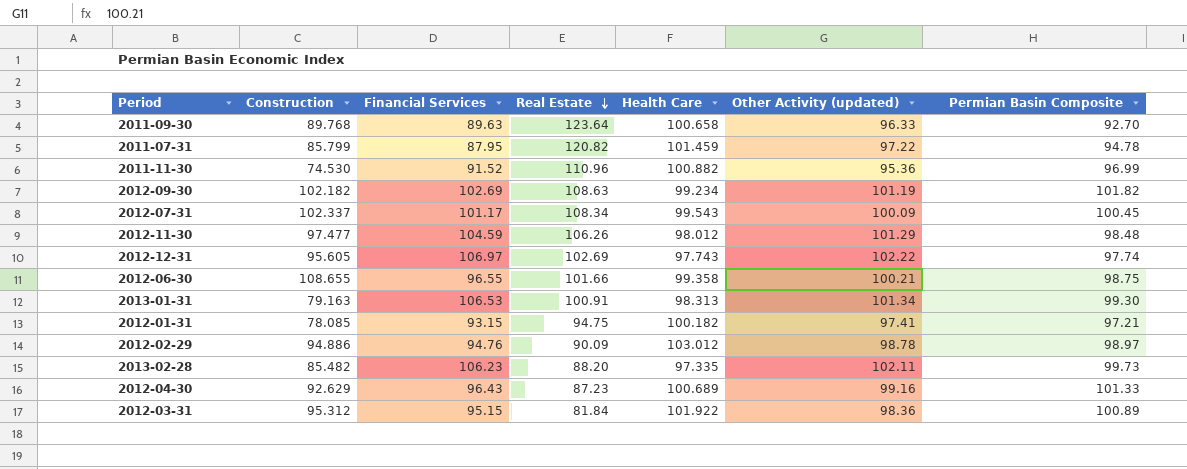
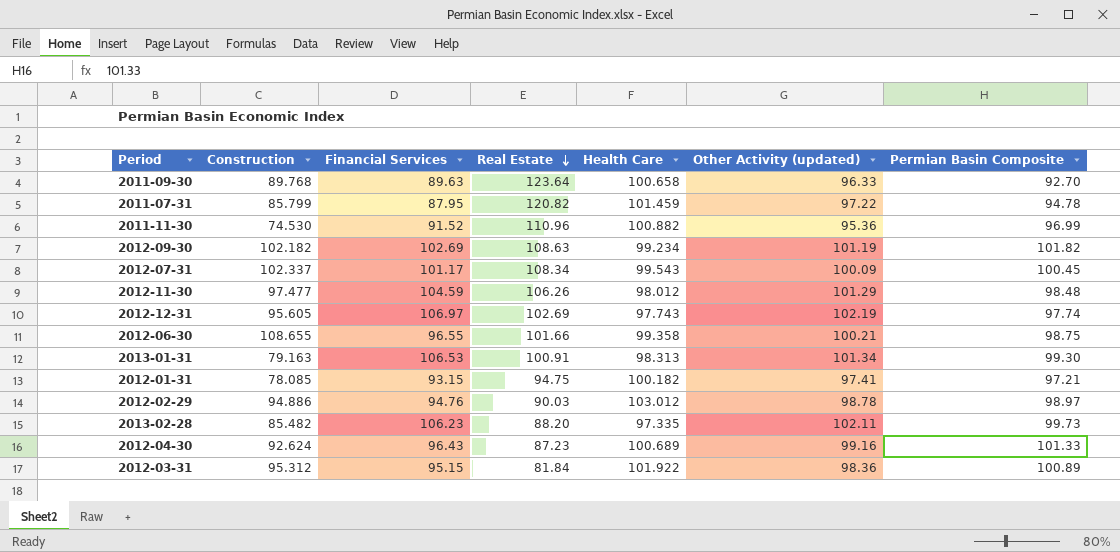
2012-12-31 | Other Activity (updated): 102.22 -> 102.19
2012-02-29 | Real Estate: 90.09 -> 90.03
2012-04-30 | Construction: 92.629 -> 92.624

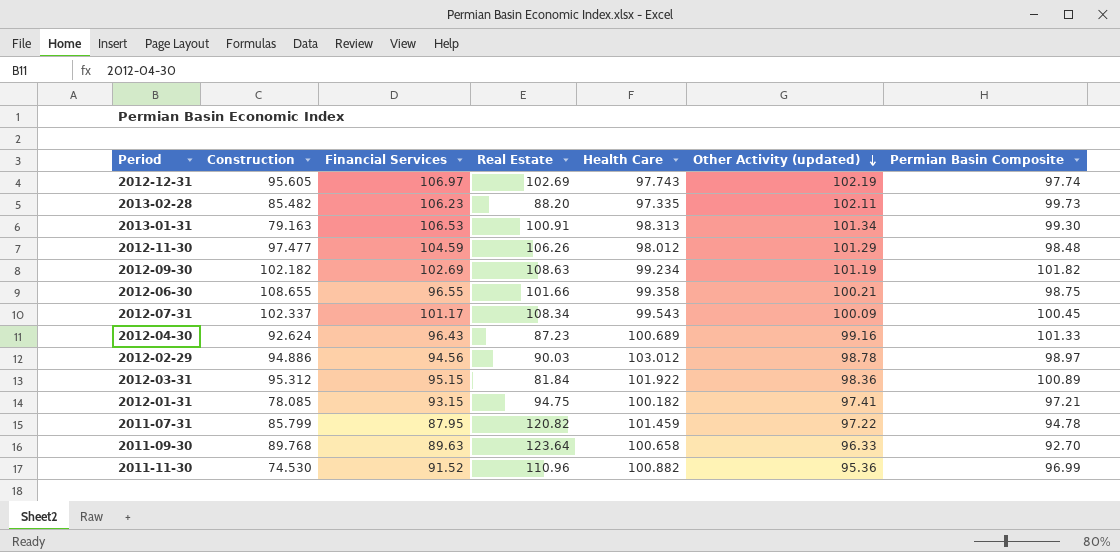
row order: Real Estate descending -> Other Activity (updated) descending
2012-02-29 | Financial Services: 94.76 -> 94.56

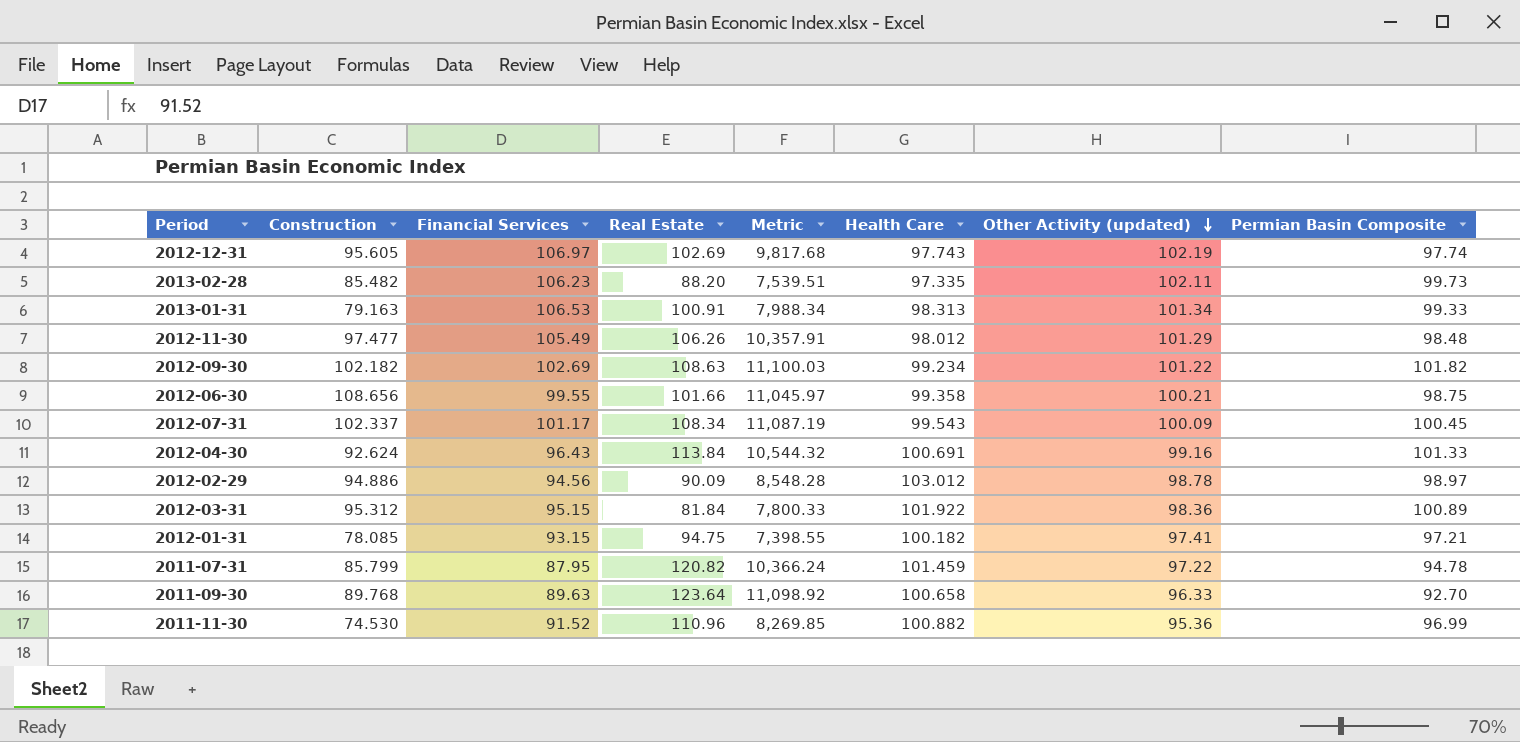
column Metric | formula: none -> [Construction] * [Real Estate]
2013-01-31 | Permian Basin Composite: 99.30 -> 99.33
2012-11-30 | Financial Services: 104.59 -> 105.49
2012-09-30 | Other Activity (updated): 101.19 -> 101.22
2012-06-30 | Construction: 108.655 -> 108.656
2012-06-30 | Financial Services: 96.55 -> 99.55
2012-04-30 | Real Estate: 87.23 -> 113.84
2012-04-30 | Health Care: 100.689 -> 100.691
2012-02-29 | Real Estate: 90.03 -> 90.09

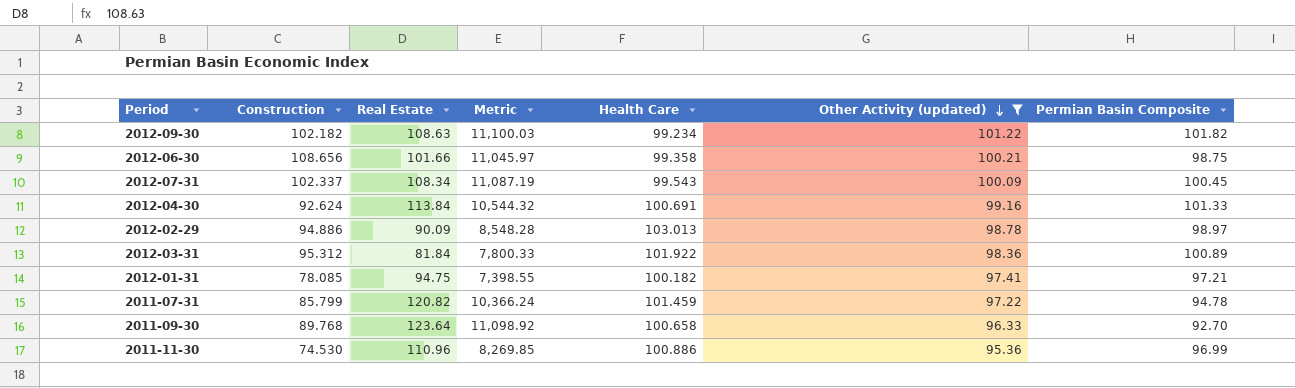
filter: none -> Other Activity (updated) <= 101.22
column Financial Services | position: 3 -> none
2012-02-29 | Health Care: 103.012 -> 103.013
2011-11-30 | Health Care: 100.882 -> 100.886

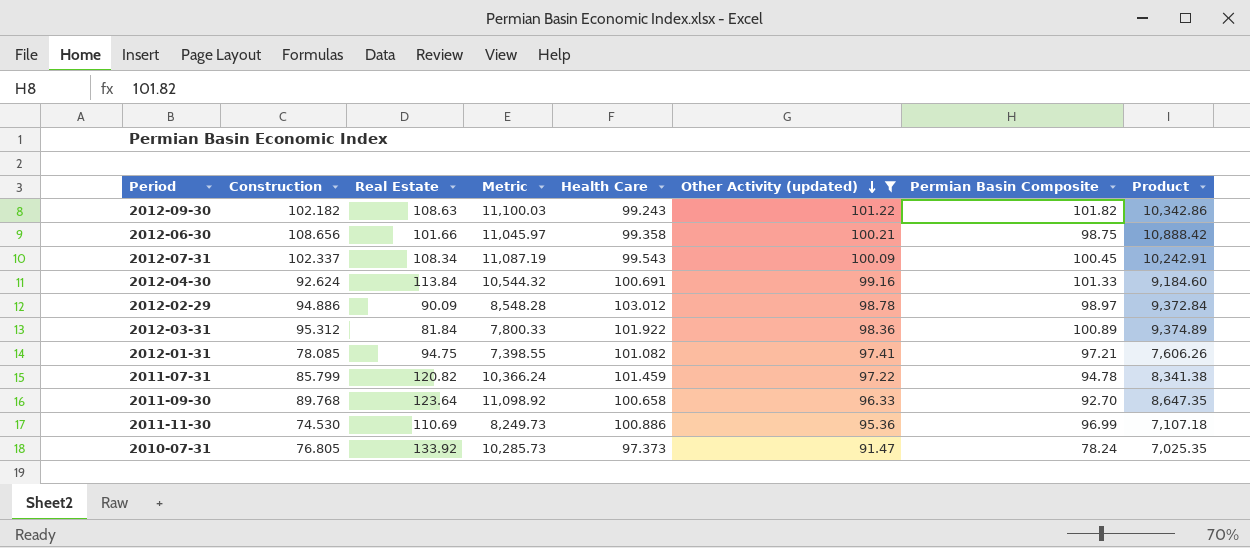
column Product | formula: none -> [Construction] * [Other Activity (updated)]
2012-09-30 | Health Care: 99.234 -> 99.243
2012-02-29 | Health Care: 103.013 -> 103.012
2012-01-31 | Health Care: 100.182 -> 101.082
2011-11-30 | Real Estate: 110.96 -> 110.69
2011-11-30 | Metric: 8,269.85 -> 8,249.73
row 2010-07-31: none -> 76.805 | 133.92 | 10,285.73 | 97.373 | 91.47 | 78.24 | 7,025.35

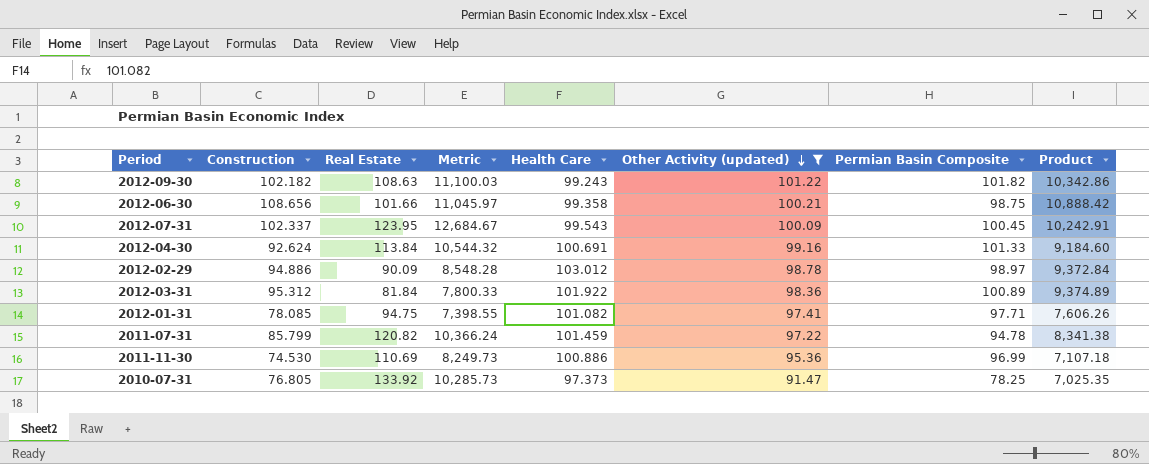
row 2011-09-30: 89.768 | 123.64 | 11,098.92 | 100.658 | 96.33 | 92.70 | 8,647.35 -> none
2012-07-31 | Real Estate: 108.34 -> 123.95
2012-07-31 | Metric: 11,087.19 -> 12,684.67
2012-01-31 | Permian Basin Composite: 97.21 -> 97.71
2010-07-31 | Permian Basin Composite: 78.24 -> 78.25

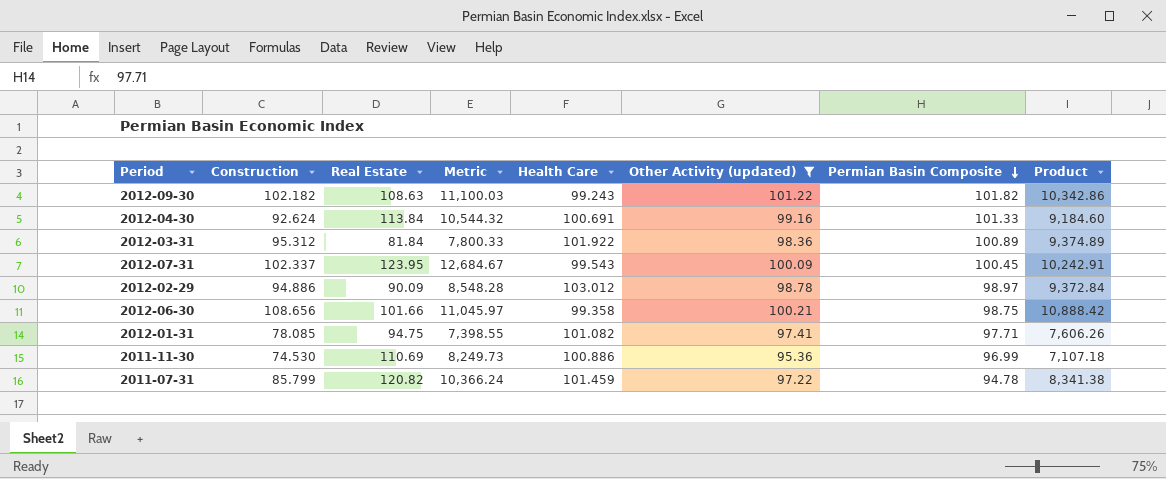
row order: Other Activity (updated) descending -> Permian Basin Composite descending
row 2010-07-31: 76.805 | 133.92 | 10,285.73 | 97.373 | 91.47 | 78.25 | 7,025.35 -> none

